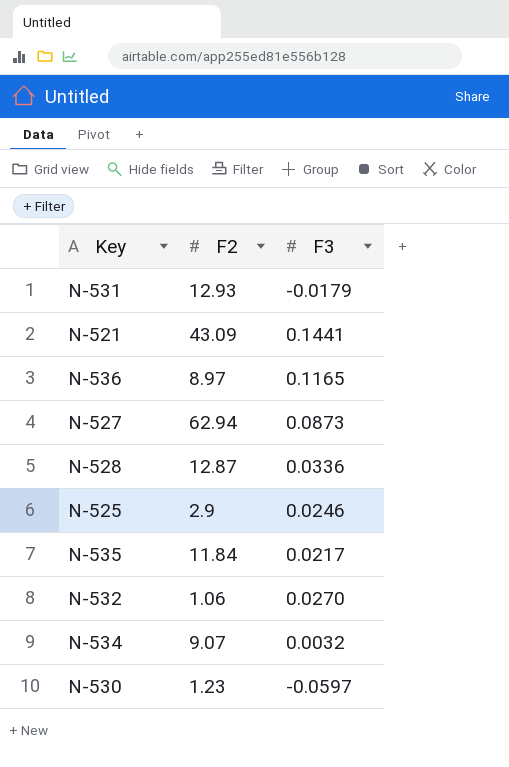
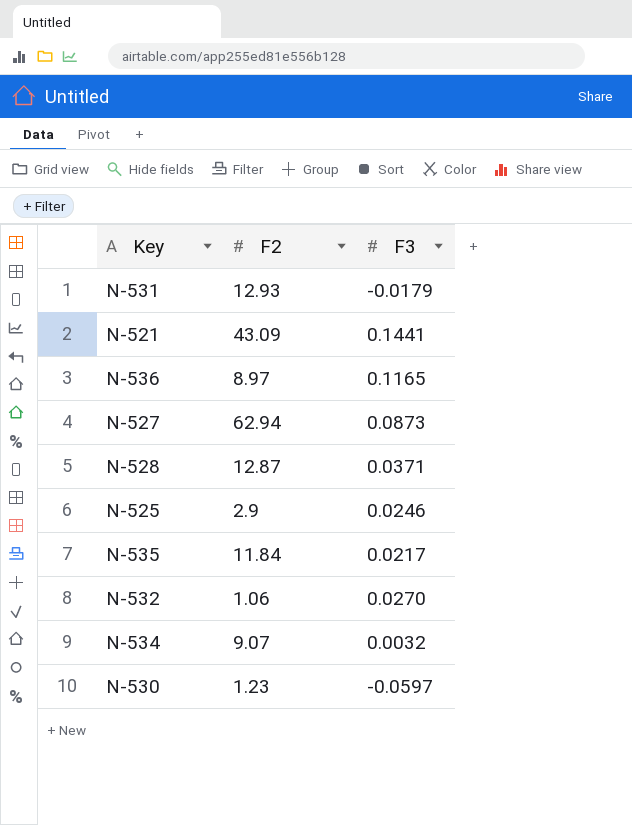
N-528 | F3: 0.0336 -> 0.0371

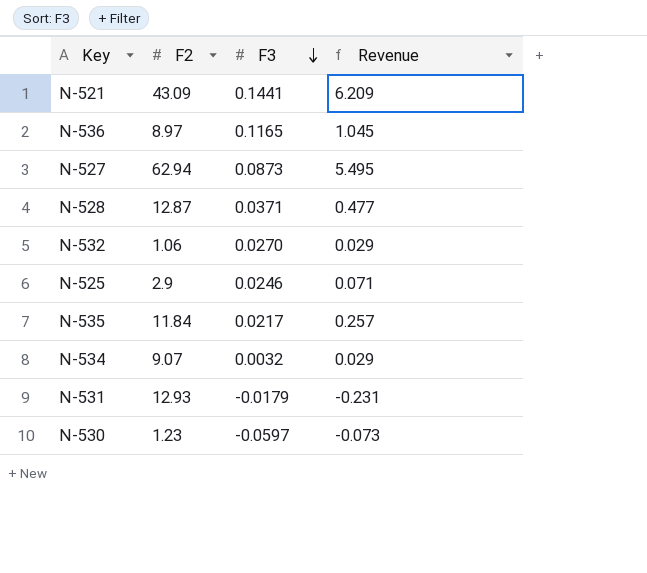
row order: none -> F3 descending
column Revenue | formula: none -> [F2] * [F3]

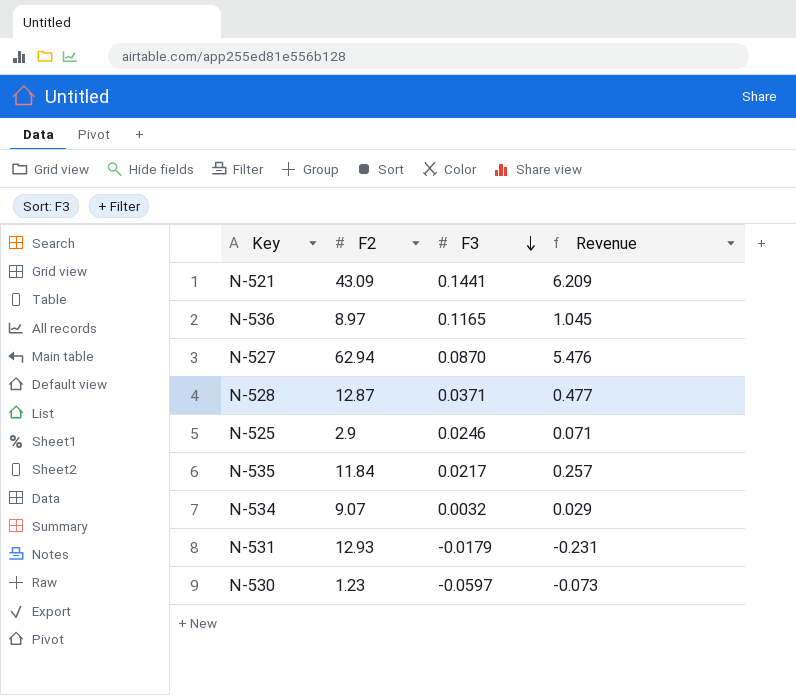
row N-532: 1.06 | 0.0270 | 0.029 -> none
N-527 | F3: 0.0873 -> 0.0870
N-527 | Revenue: 5.495 -> 5.476

